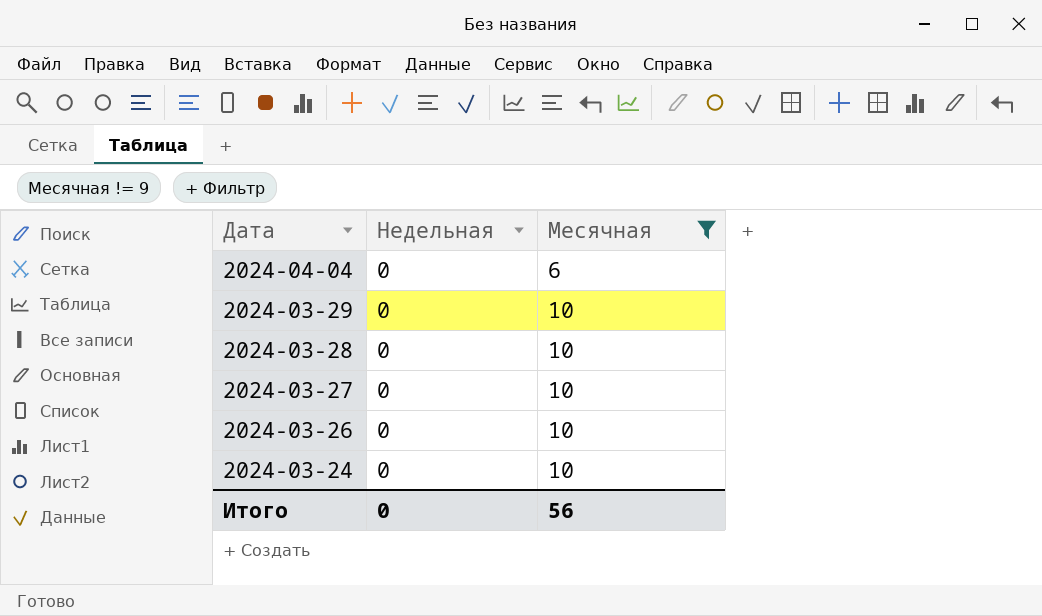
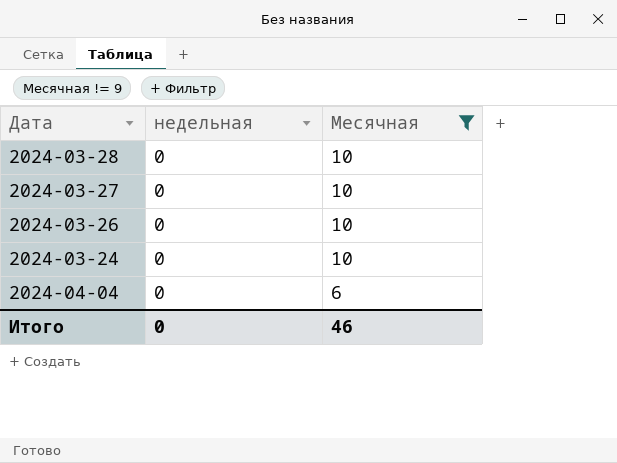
row order: Дата descending -> Месячная descending
column name: Недельная -> недельная
row 2024-03-29: 0 | 10 -> none
Итого | Месячная: 56 -> 46

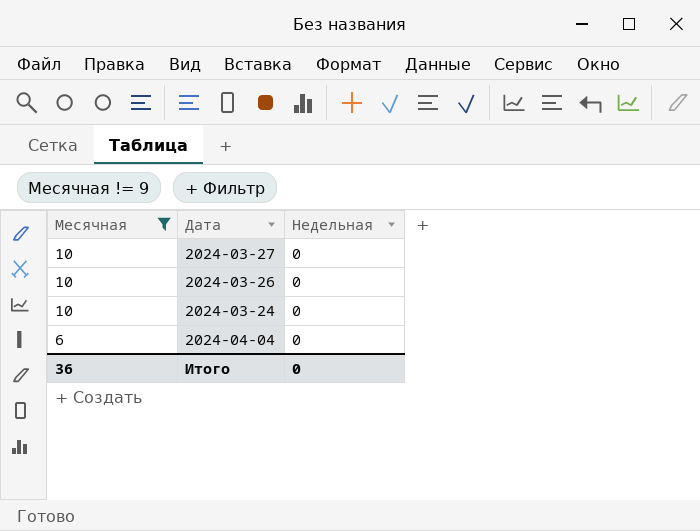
column Месячная | position: 3 -> 1
column name: недельная -> Недельная
row 2024-03-28: 0 | 10 -> none
Итого | Месячная: 46 -> 36

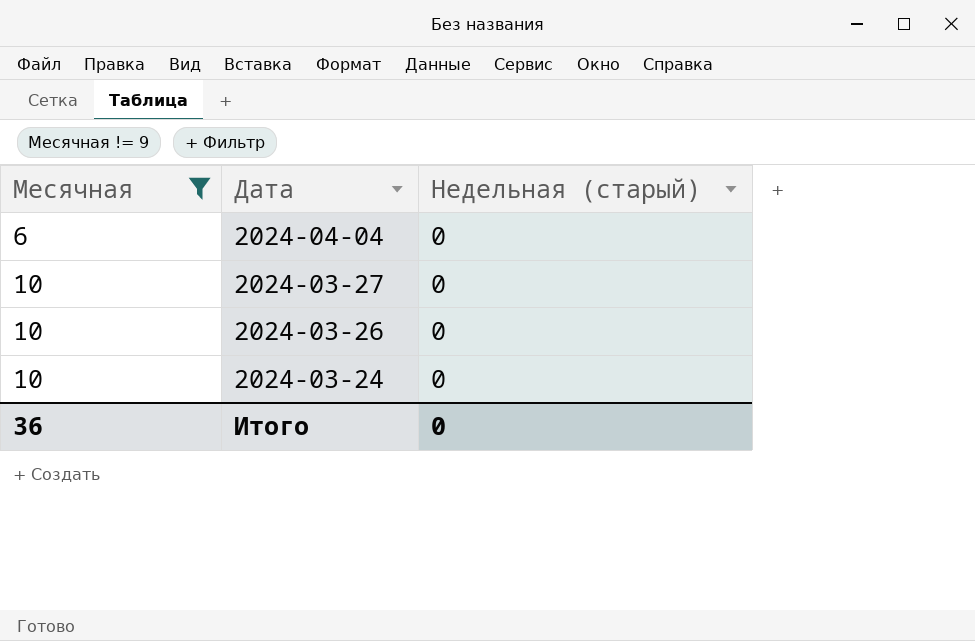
row order: Месячная descending -> Месячная ascending
column name: Недельная -> Недельная (старый)

